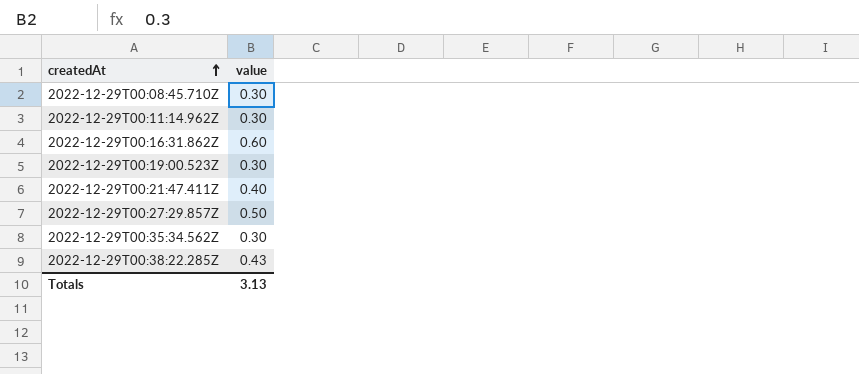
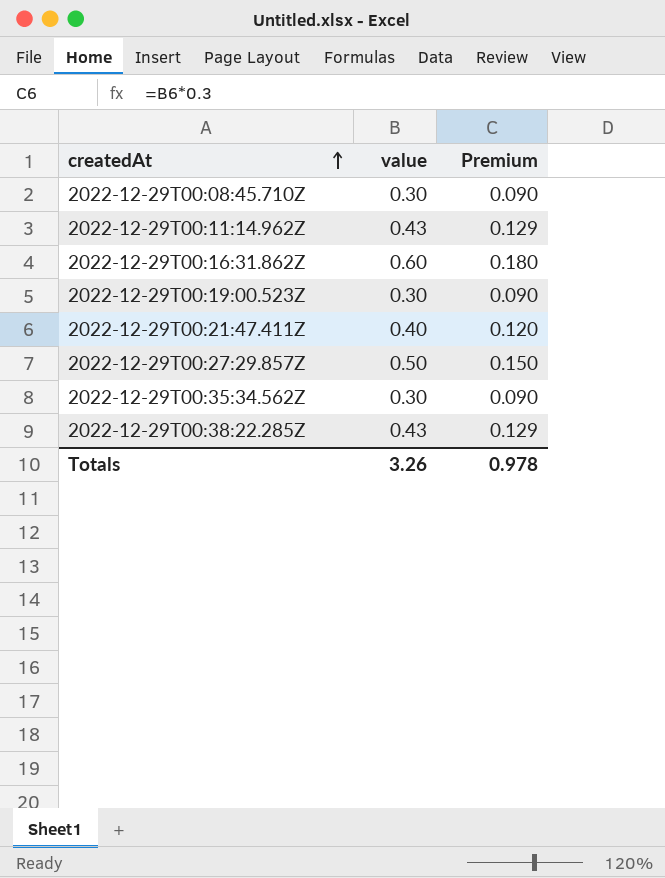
column Premium | formula: none -> [value] * 0.3
2022-12-29T00:11:14.962Z | value: 0.30 -> 0.43
Totals | value: 3.13 -> 3.26

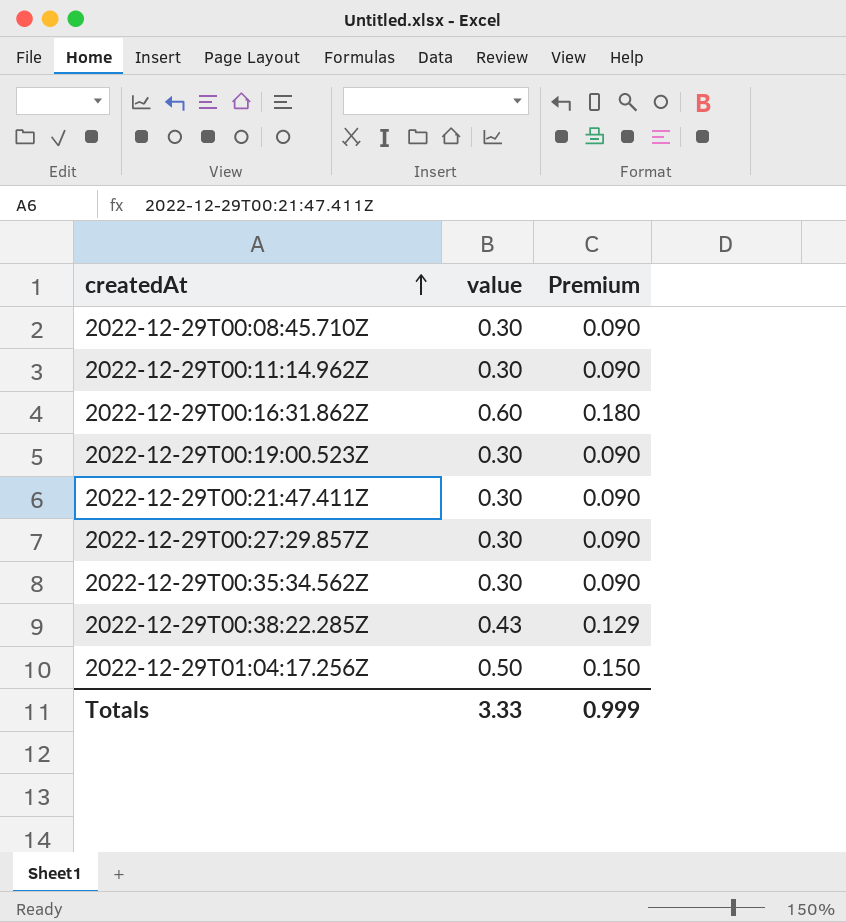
2022-12-29T00:11:14.962Z | value: 0.43 -> 0.30
2022-12-29T00:11:14.962Z | Premium: 0.129 -> 0.090
2022-12-29T00:21:47.411Z | value: 0.40 -> 0.30
2022-12-29T00:21:47.411Z | Premium: 0.120 -> 0.090
2022-12-29T00:27:29.857Z | value: 0.50 -> 0.30
2022-12-29T00:27:29.857Z | Premium: 0.150 -> 0.090
row 2022-12-29T01:04:17.256Z: none -> 0.50 | 0.150
Totals | value: 3.26 -> 3.33
Totals | Premium: 0.978 -> 0.999

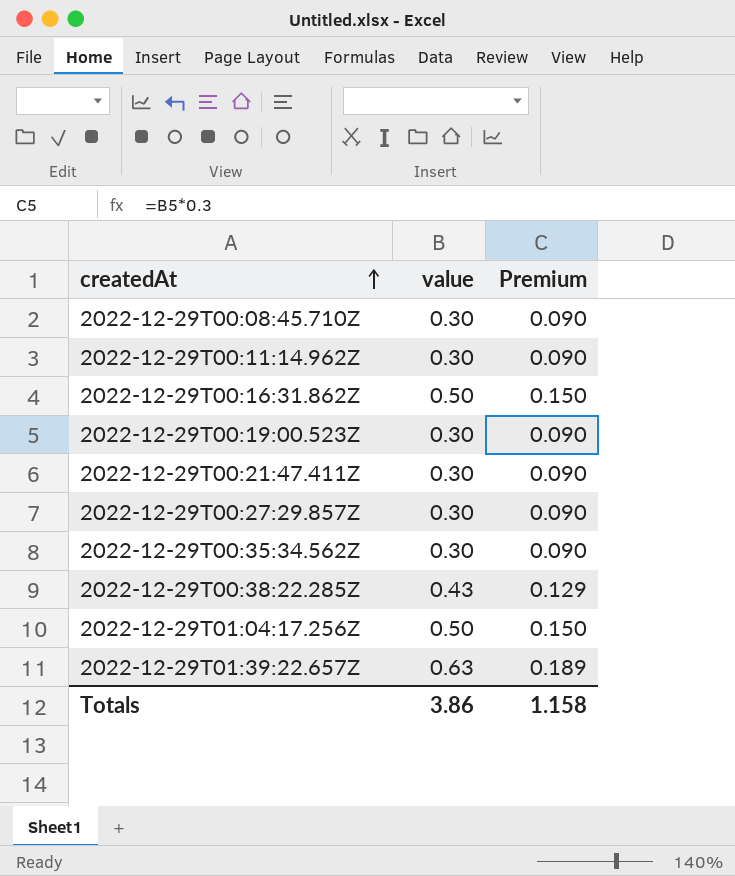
2022-12-29T00:16:31.862Z | value: 0.60 -> 0.50
2022-12-29T00:16:31.862Z | Premium: 0.180 -> 0.150
row 2022-12-29T01:39:22.657Z: none -> 0.63 | 0.189
Totals | value: 3.33 -> 3.86
Totals | Premium: 0.999 -> 1.158

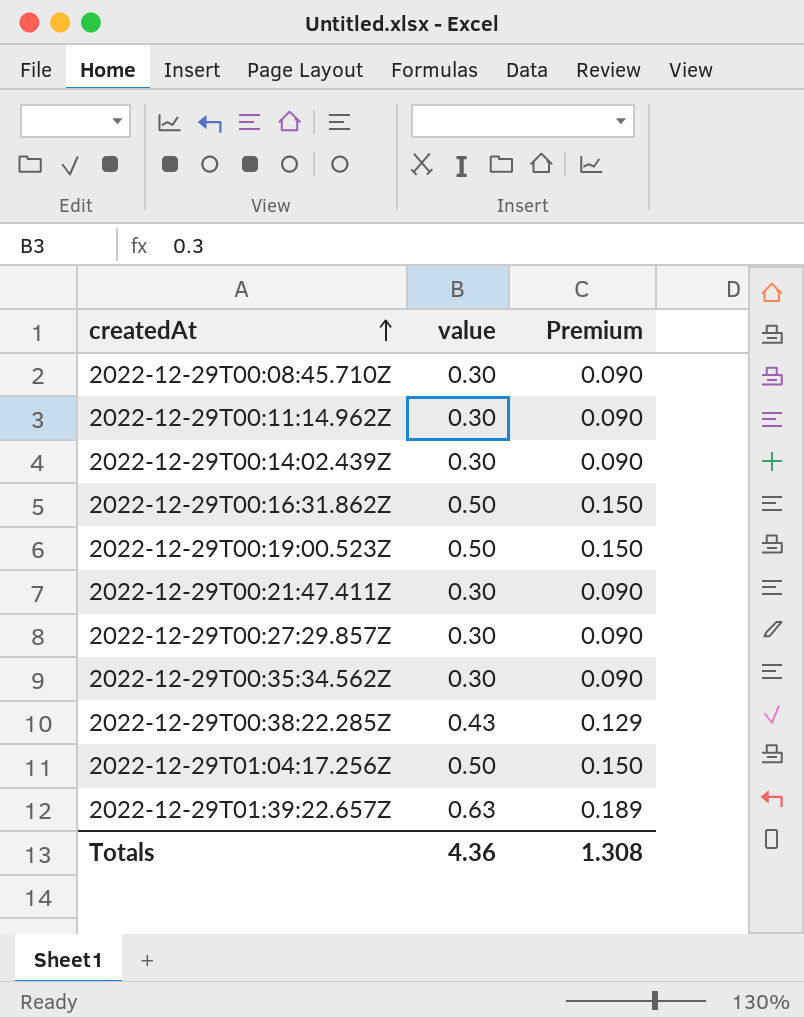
row 2022-12-29T00:14:02.439Z: none -> 0.30 | 0.090
2022-12-29T00:19:00.523Z | value: 0.30 -> 0.50
2022-12-29T00:19:00.523Z | Premium: 0.090 -> 0.150
Totals | value: 3.86 -> 4.36
Totals | Premium: 1.158 -> 1.308

